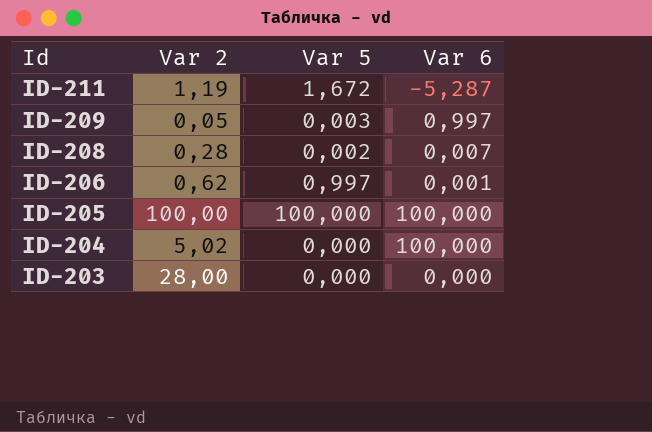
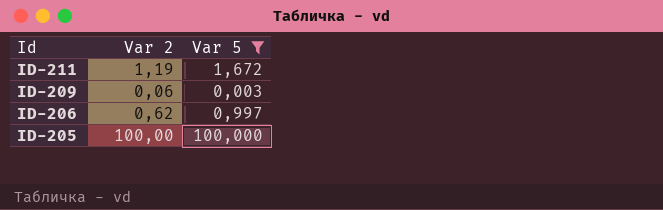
filter: none -> Var 5 >= 0,003
column Var 6 | position: 4 -> none
ID-209 | Var 2: 0,05 -> 0,06

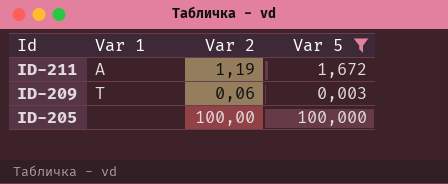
column Var 1 | position: none -> 2
row ID-206: 0,62 | 0,997 -> none

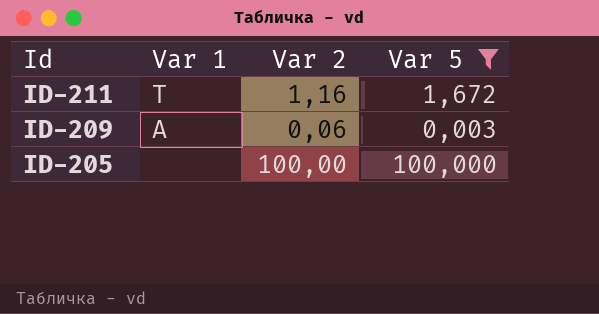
ID-211 | Var 1: A -> T
ID-211 | Var 2: 1,19 -> 1,16
ID-209 | Var 1: T -> A

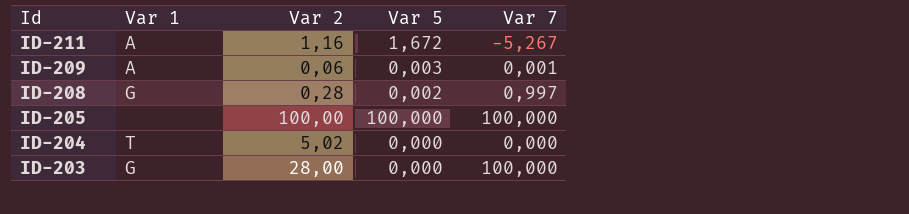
filter: Var 5 >= 0,003 -> none
column Var 7 | position: none -> 5
ID-211 | Var 1: T -> A

